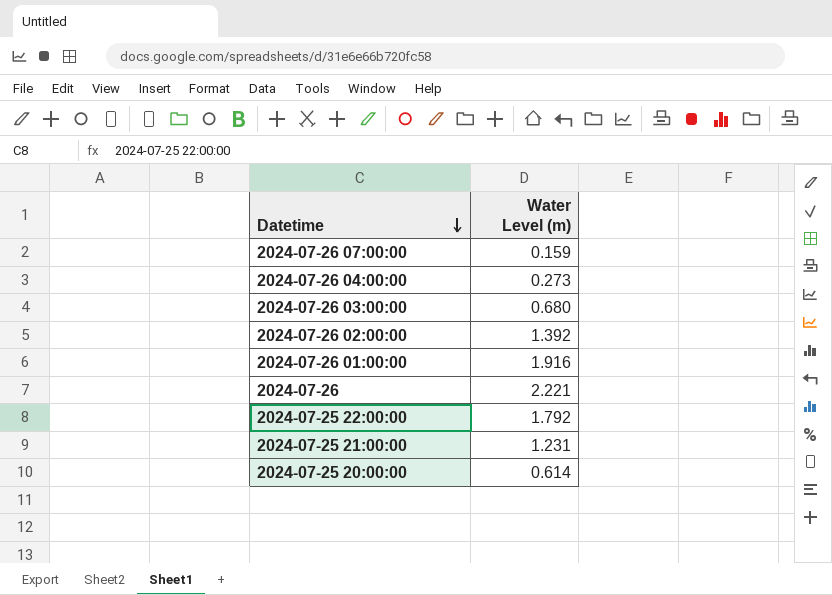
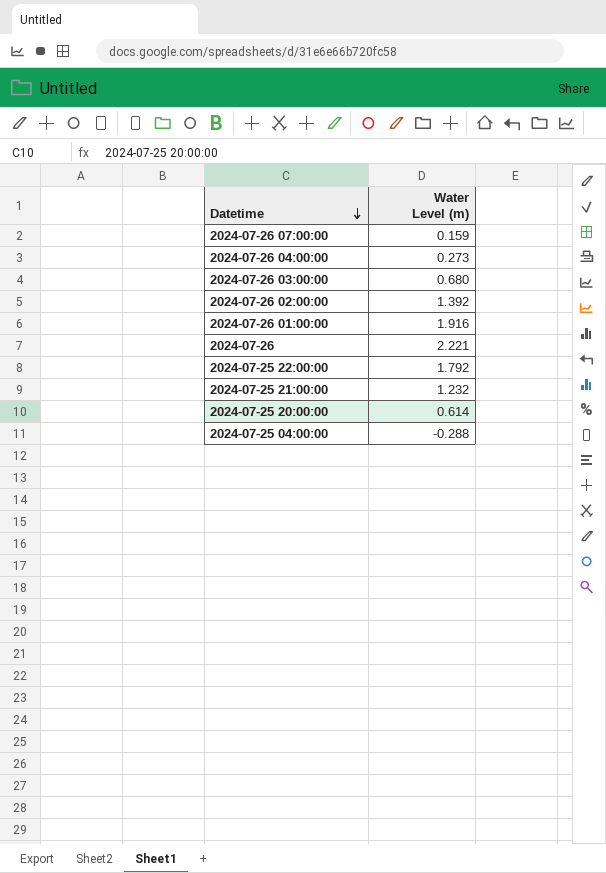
2024-07-25 21:00:00 | Water Level (m): 1.231 -> 1.232
row 2024-07-25 04:00:00: none -> -0.288

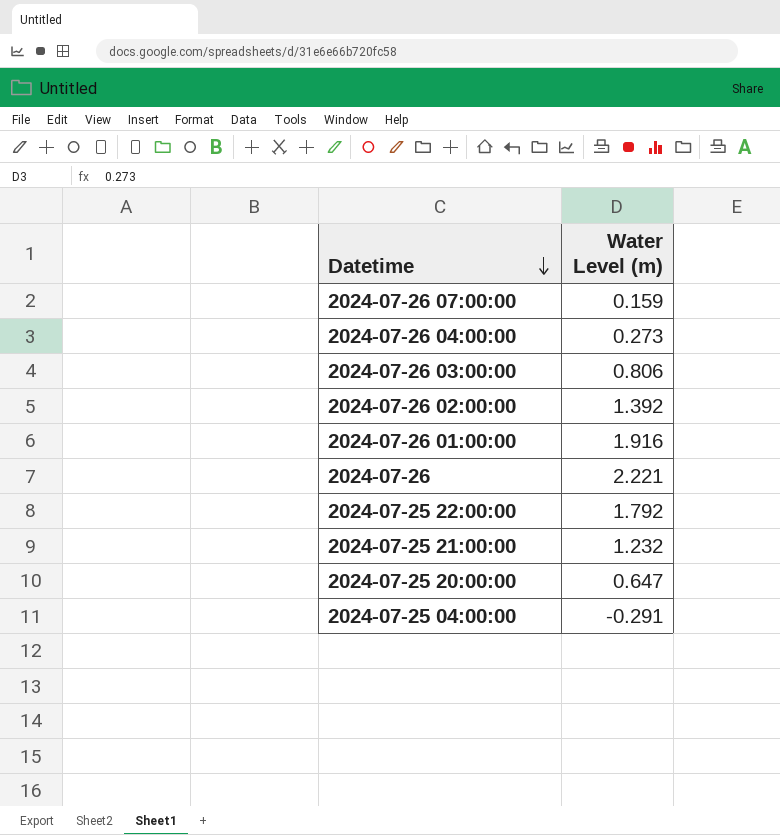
2024-07-26 03:00:00 | Water Level (m): 0.680 -> 0.806
2024-07-25 20:00:00 | Water Level (m): 0.614 -> 0.647
2024-07-25 04:00:00 | Water Level (m): -0.288 -> -0.291

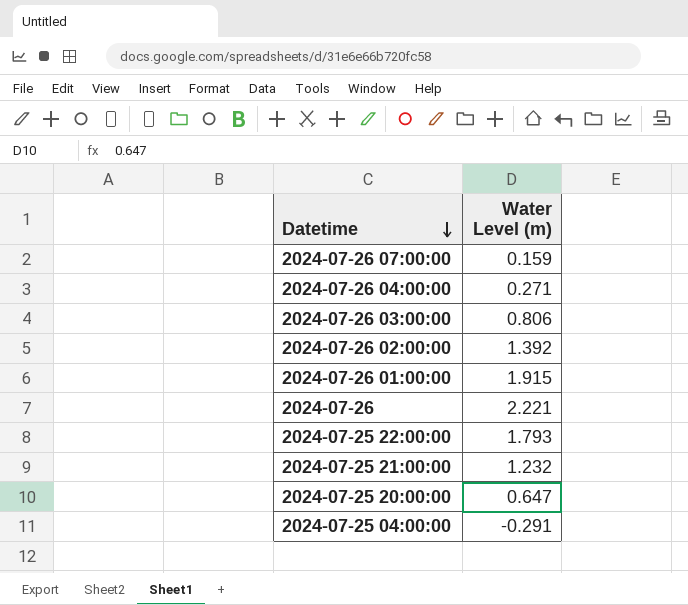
2024-07-26 04:00:00 | Water Level (m): 0.273 -> 0.271
2024-07-26 01:00:00 | Water Level (m): 1.916 -> 1.915
2024-07-25 22:00:00 | Water Level (m): 1.792 -> 1.793

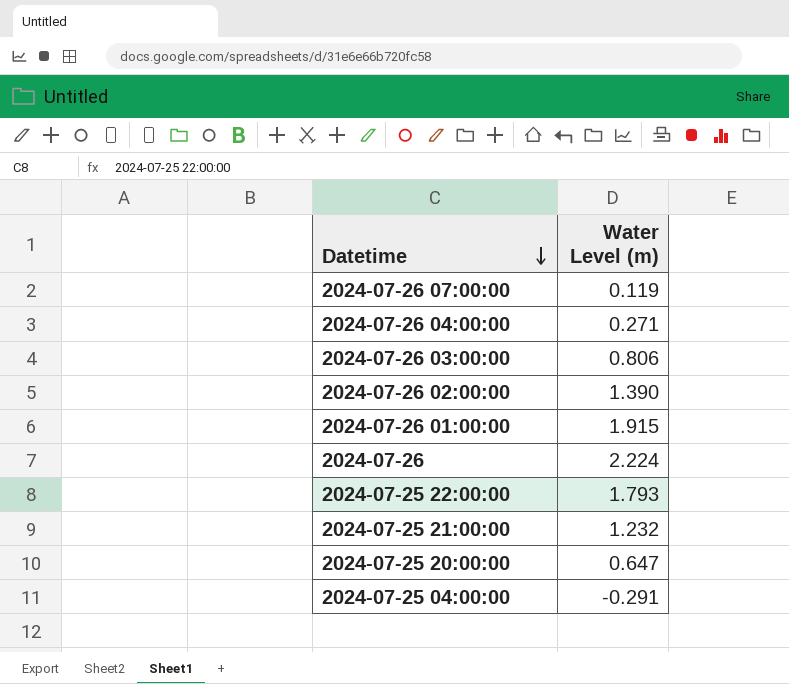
2024-07-26 07:00:00 | Water Level (m): 0.159 -> 0.119
2024-07-26 02:00:00 | Water Level (m): 1.392 -> 1.390
2024-07-26 | Water Level (m): 2.221 -> 2.224

